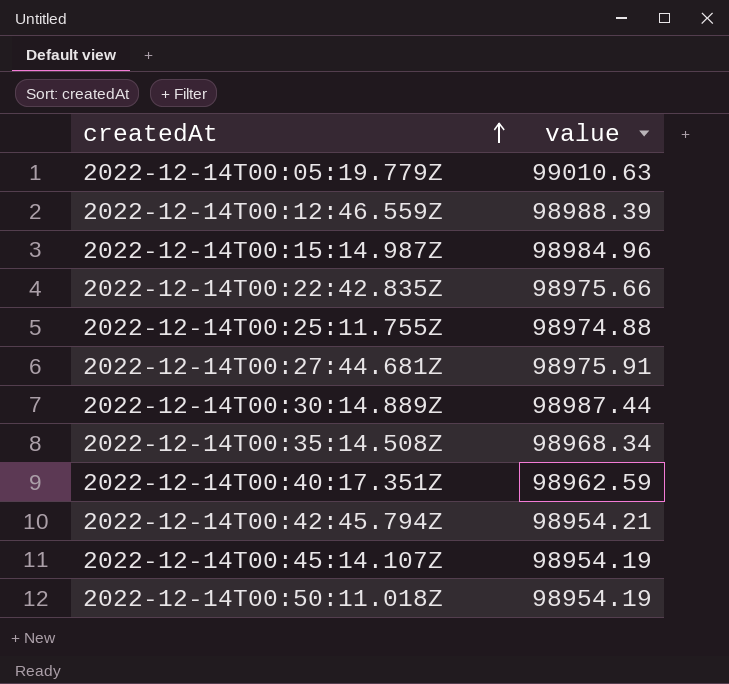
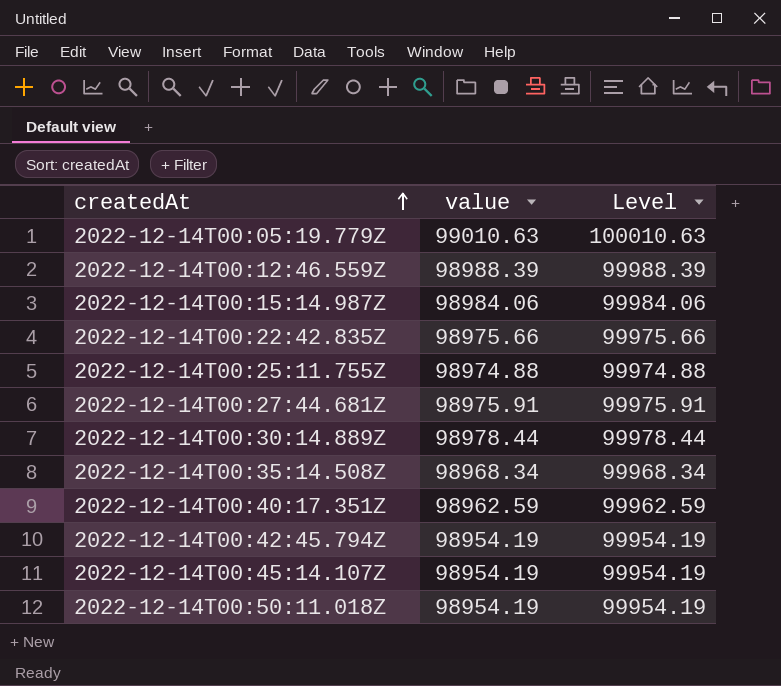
column Level | formula: none -> [value] + 1000
2022-12-14T00:15:14.987Z | value: 98984.96 -> 98984.06
2022-12-14T00:30:14.889Z | value: 98987.44 -> 98978.44
2022-12-14T00:42:45.794Z | value: 98954.21 -> 98954.19

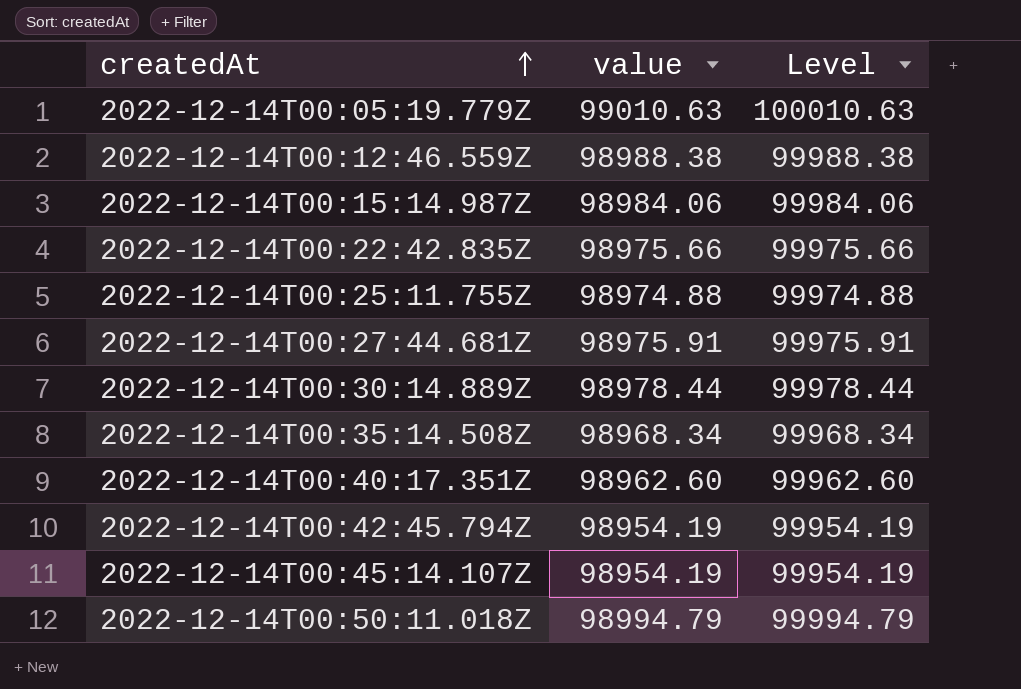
2022-12-14T00:12:46.559Z | value: 98988.39 -> 98988.38
2022-12-14T00:12:46.559Z | Level: 99988.39 -> 99988.38
2022-12-14T00:40:17.351Z | value: 98962.59 -> 98962.60
2022-12-14T00:40:17.351Z | Level: 99962.59 -> 99962.60
2022-12-14T00:50:11.018Z | value: 98954.19 -> 98994.79
2022-12-14T00:50:11.018Z | Level: 99954.19 -> 99994.79

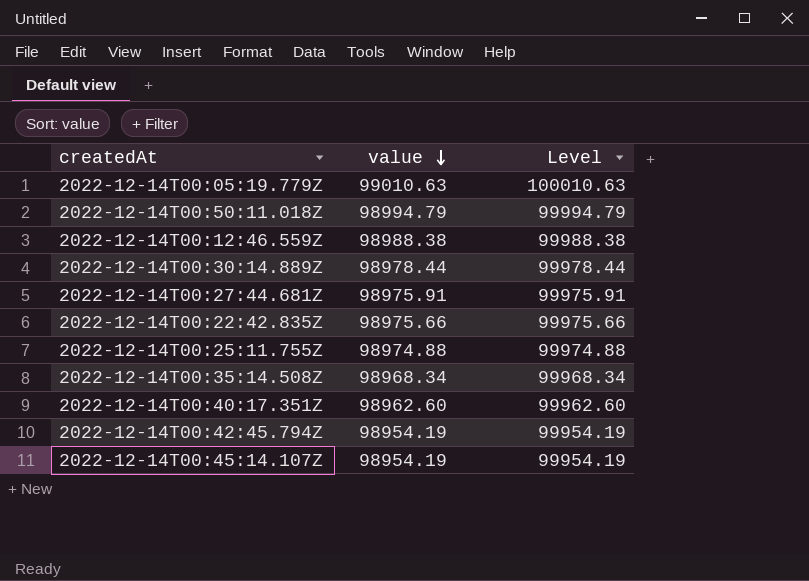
row order: createdAt ascending -> value descending
row 2022-12-14T00:15:14.987Z: 98984.06 | 99984.06 -> none

